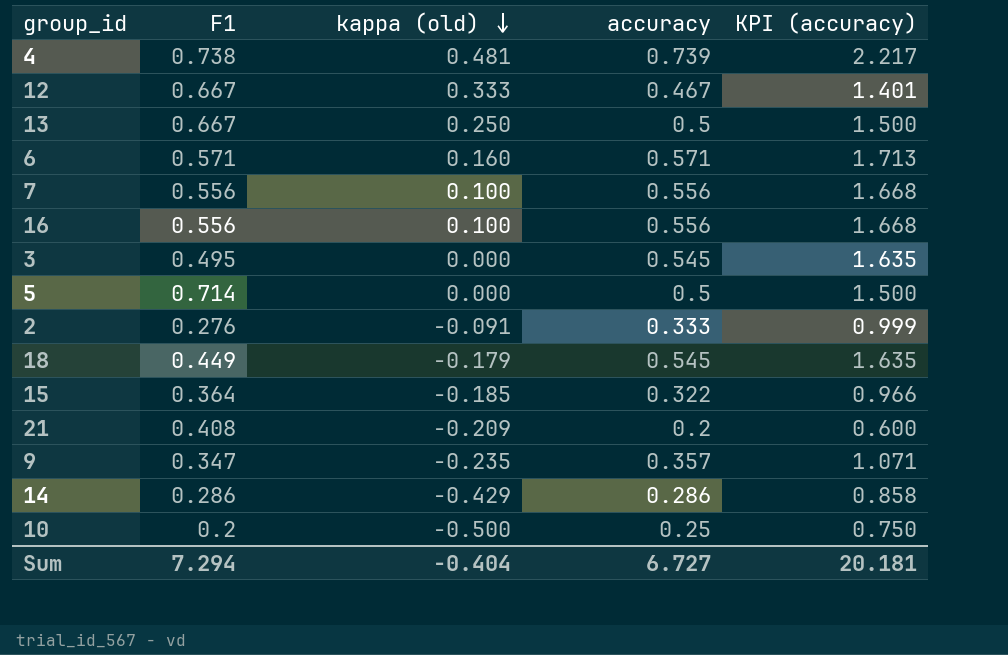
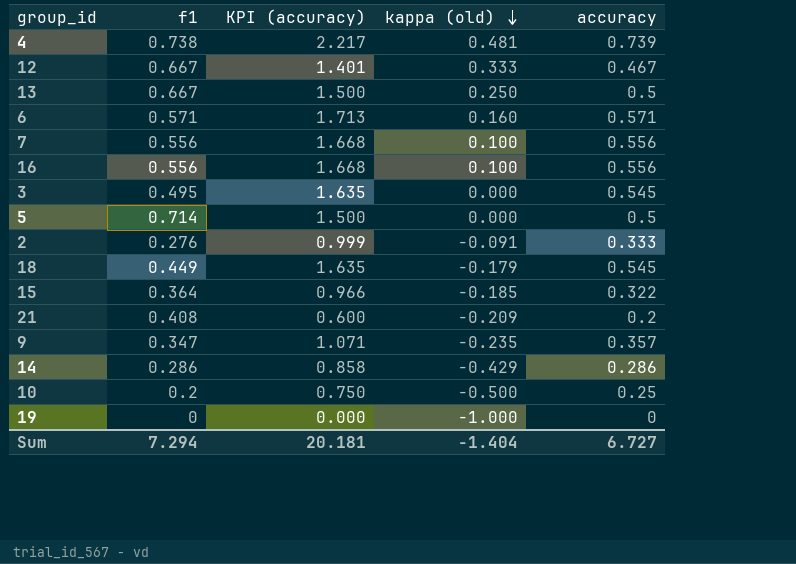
column name: F1 -> f1
column KPI (accuracy) | position: 5 -> 3
row 19: none -> 0 | 0.000 | -1.000 | 0
Sum | kappa (old): -0.404 -> -1.404

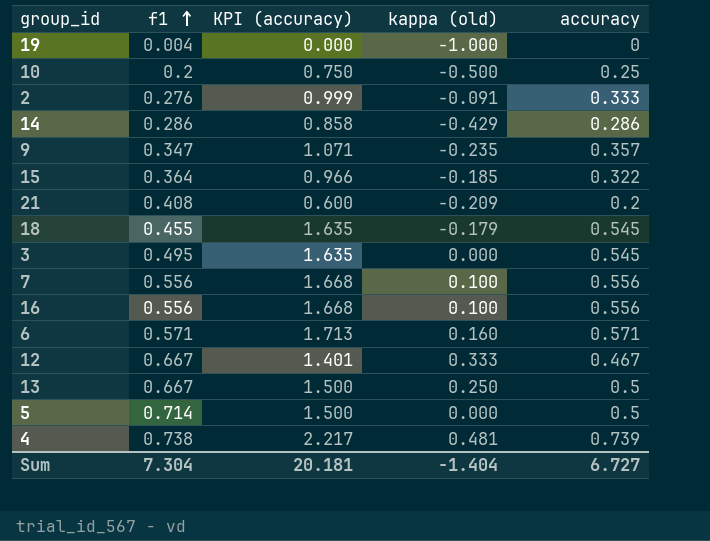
row order: kappa (old) descending -> f1 ascending
19 | f1: 0 -> 0.004
18 | f1: 0.449 -> 0.455
Sum | f1: 7.294 -> 7.304

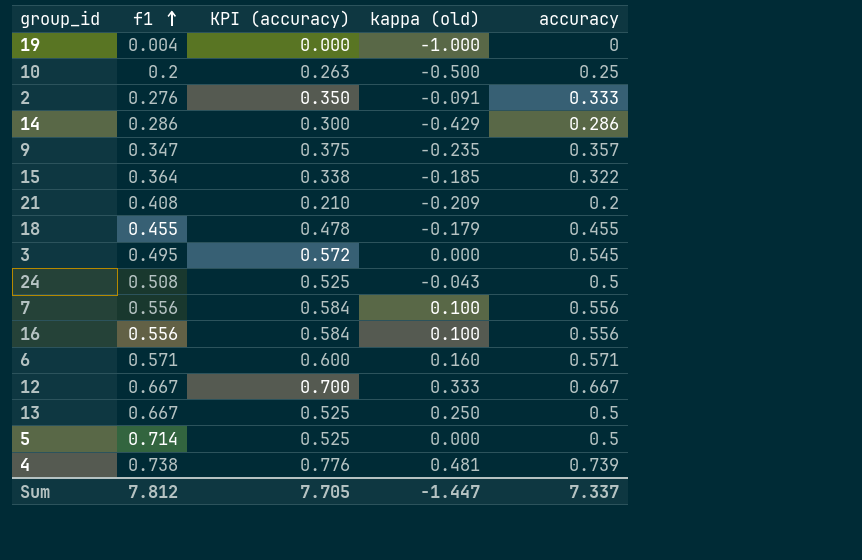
column KPI (accuracy) | formula: [accuracy] * 3 -> [accuracy] * 1.05
18 | accuracy: 0.545 -> 0.455
row 24: none -> 0.508 | 0.525 | -0.043 | 0.5
12 | accuracy: 0.467 -> 0.667
Sum | f1: 7.304 -> 7.812
Sum | KPI (accuracy): 20.181 -> 7.705
Sum | kappa (old): -1.404 -> -1.447
Sum | accuracy: 6.727 -> 7.337

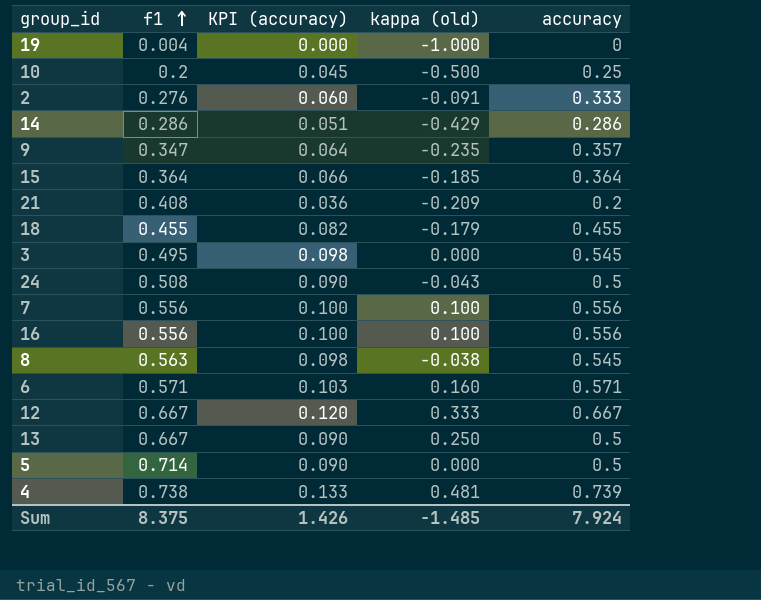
column KPI (accuracy) | formula: [accuracy] * 1.05 -> [accuracy] * 0.18
15 | accuracy: 0.322 -> 0.364
row 8: none -> 0.563 | 0.098 | -0.038 | 0.545
Sum | f1: 7.812 -> 8.375
Sum | KPI (accuracy): 7.705 -> 1.426
Sum | kappa (old): -1.447 -> -1.485
Sum | accuracy: 7.337 -> 7.924

